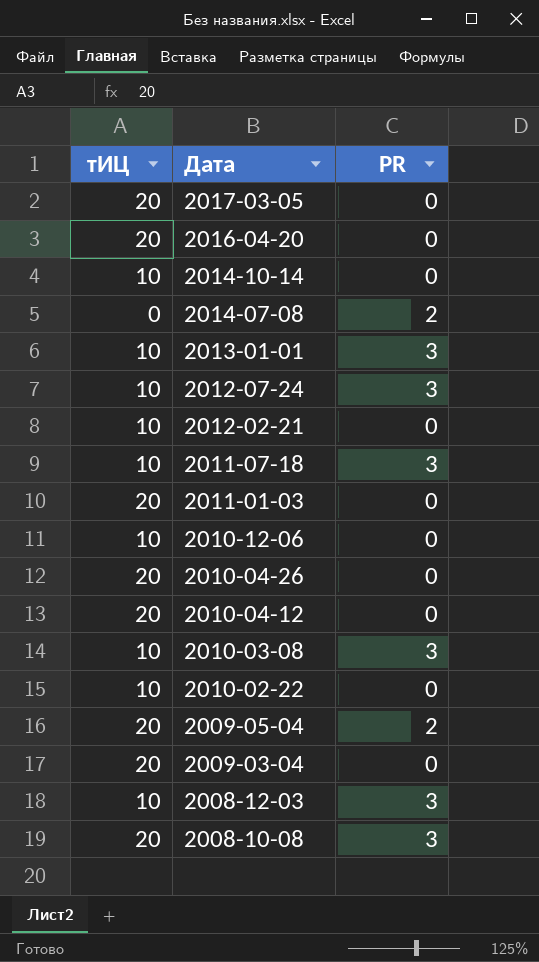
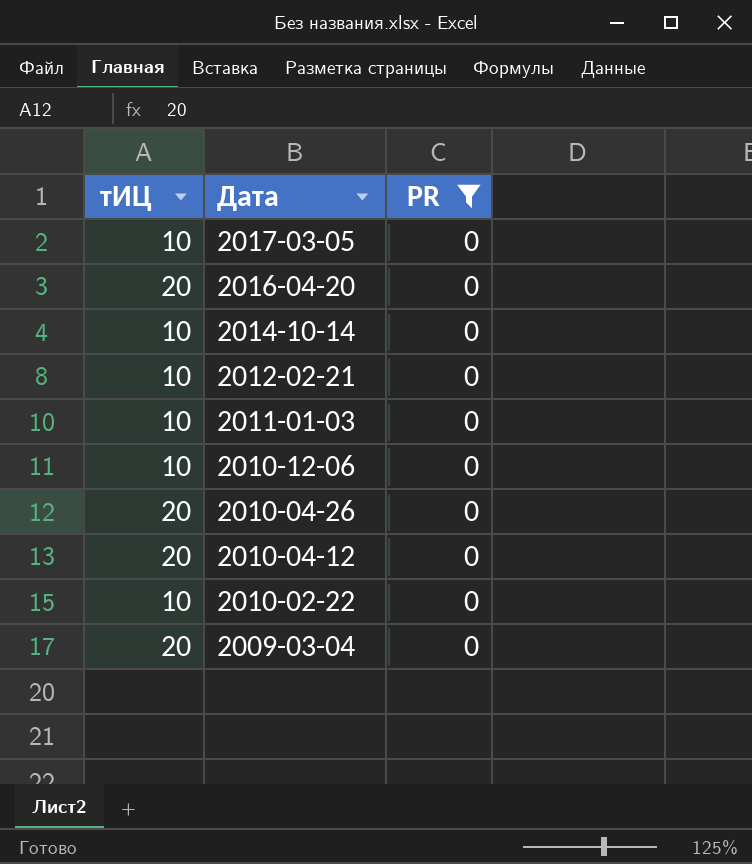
filter: none -> PR = 0
2017-03-05 | тИЦ: 20 -> 10
2011-01-03 | тИЦ: 20 -> 10

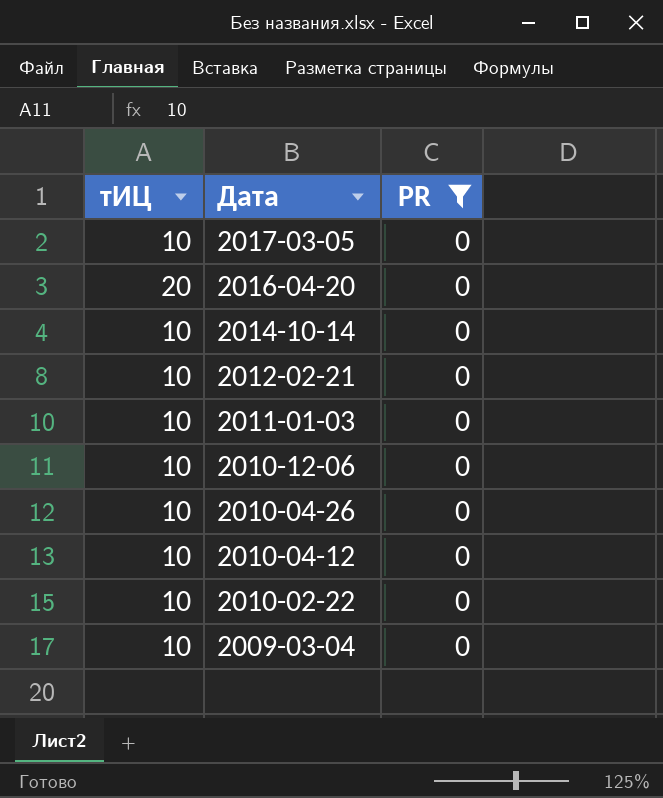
2010-04-26 | тИЦ: 20 -> 10
2010-04-12 | тИЦ: 20 -> 10
2009-03-04 | тИЦ: 20 -> 10

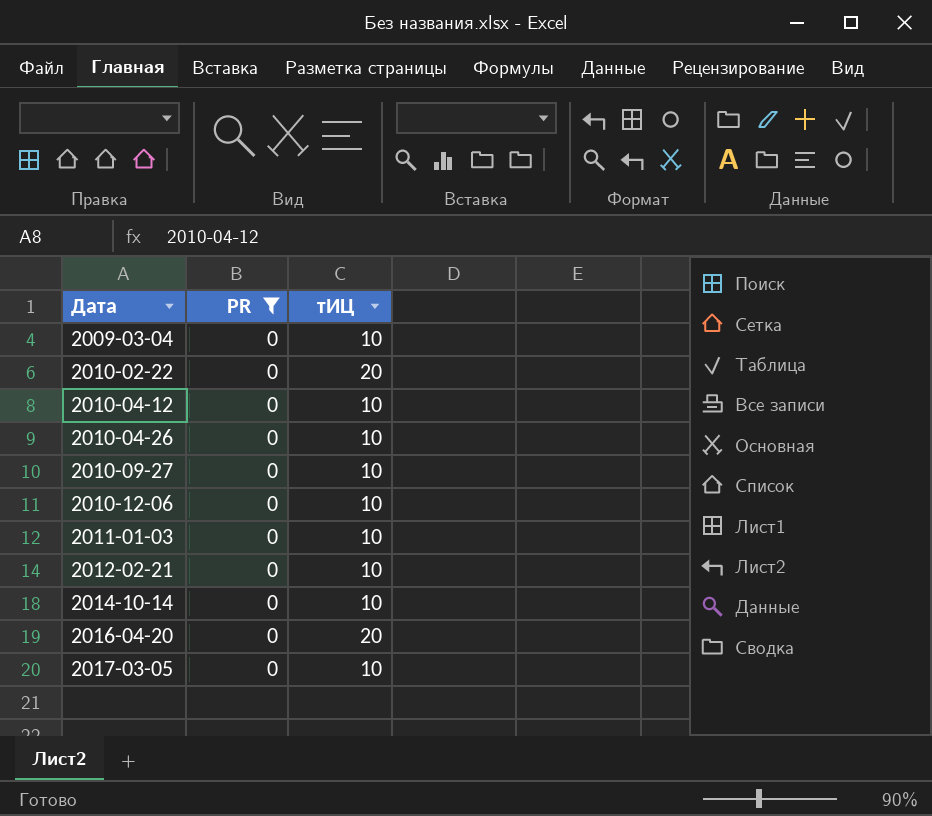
row order: Дата descending -> Дата ascending
column тИЦ | position: 1 -> 3
2010-02-22 | тИЦ: 10 -> 20
row 2010-09-27: none -> 0 | 10

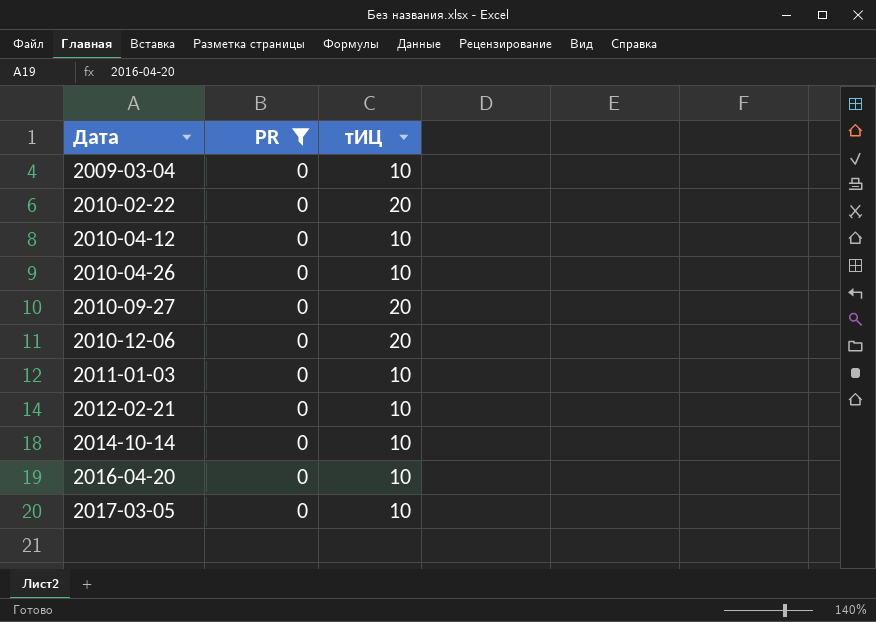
2010-09-27 | тИЦ: 10 -> 20
2010-12-06 | тИЦ: 10 -> 20
2016-04-20 | тИЦ: 20 -> 10

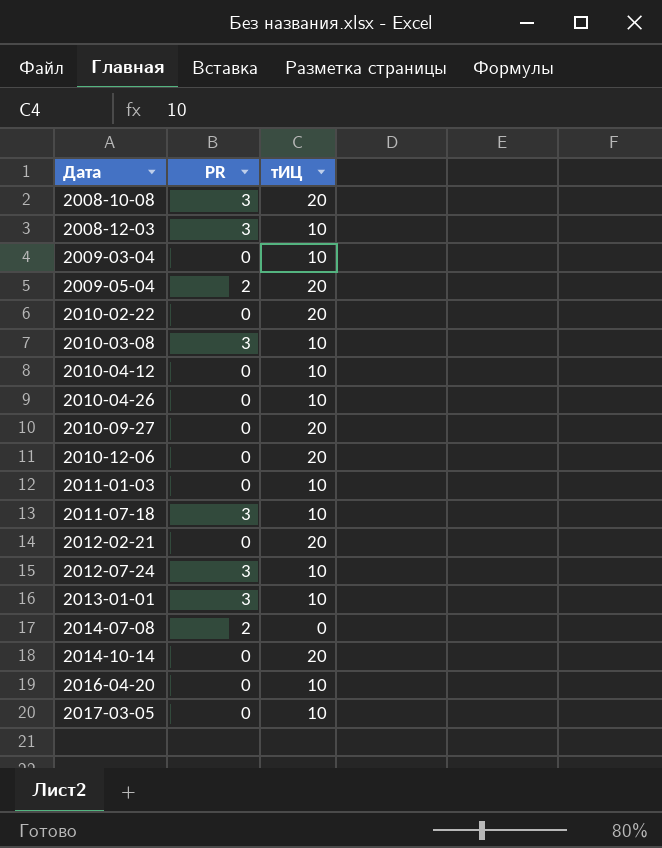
filter: PR = 0 -> none
2012-02-21 | тИЦ: 10 -> 20
2014-10-14 | тИЦ: 10 -> 20

